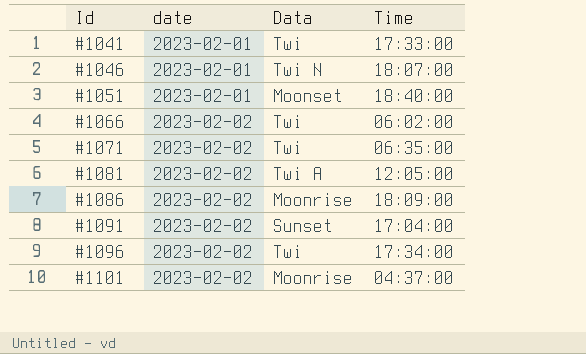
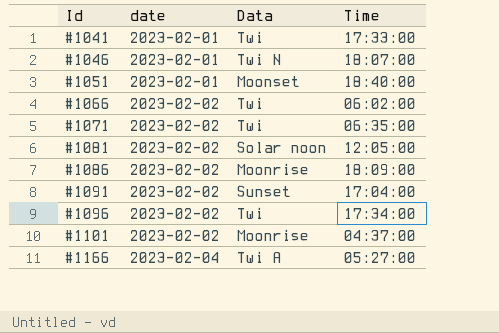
#1081 | Data: Twi A -> Solar noon
row #1166: none -> 2023-02-04 | Twi A | 05:27:00

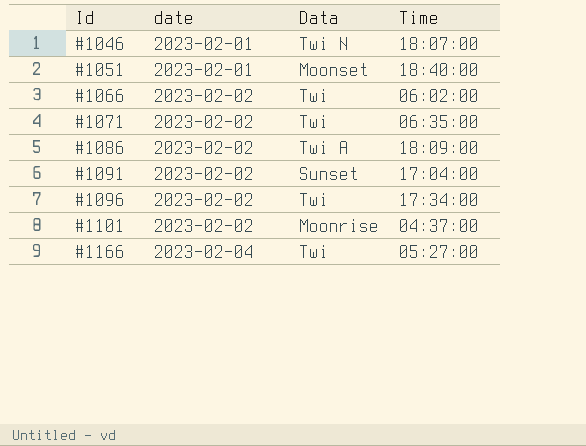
row #1041: 2023-02-01 | Twi | 17:33:00 -> none
row #1081: 2023-02-02 | Solar noon | 12:05:00 -> none
#1086 | Data: Moonrise -> Twi A
#1166 | Data: Twi A -> Twi

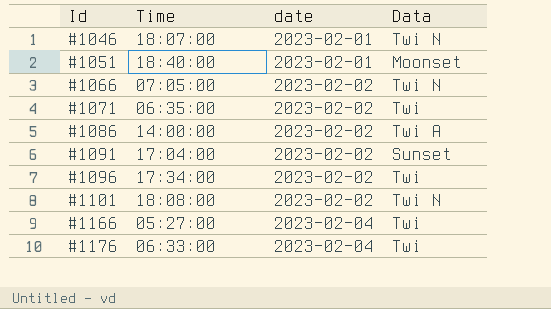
column Time | position: 4 -> 2
#1066 | Time: 06:02:00 -> 07:05:00
#1066 | Data: Twi -> Twi N
#1086 | Time: 18:09:00 -> 14:00:00
#1101 | Time: 04:37:00 -> 18:08:00
#1101 | Data: Moonrise -> Twi N
row #1176: none -> 06:33:00 | 2023-02-04 | Twi

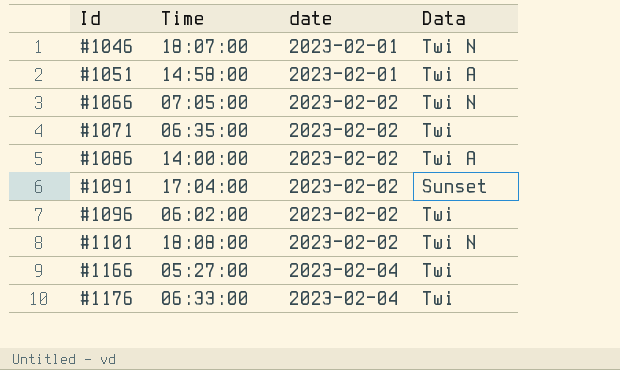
#1051 | Time: 18:40:00 -> 14:58:00
#1051 | Data: Moonset -> Twi A
#1096 | Time: 17:34:00 -> 06:02:00

